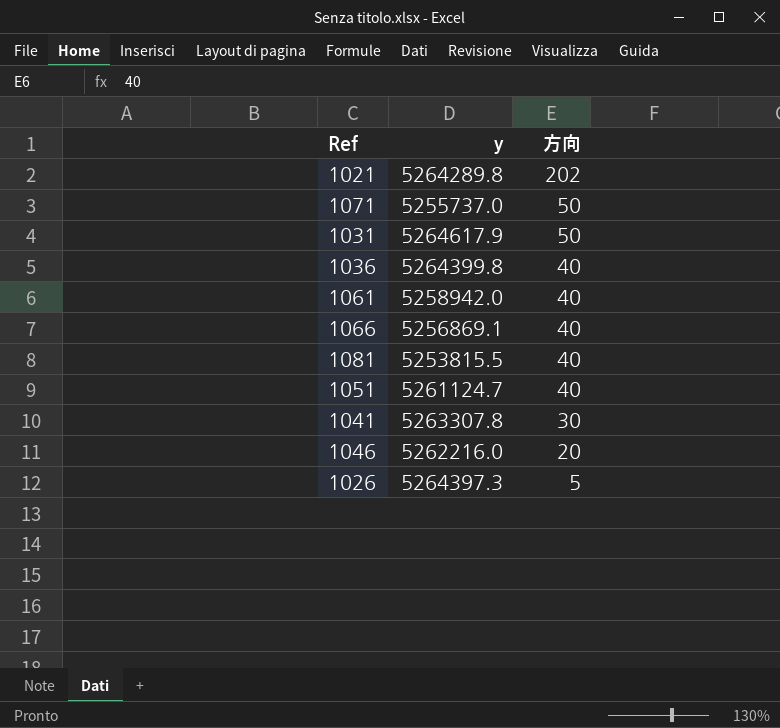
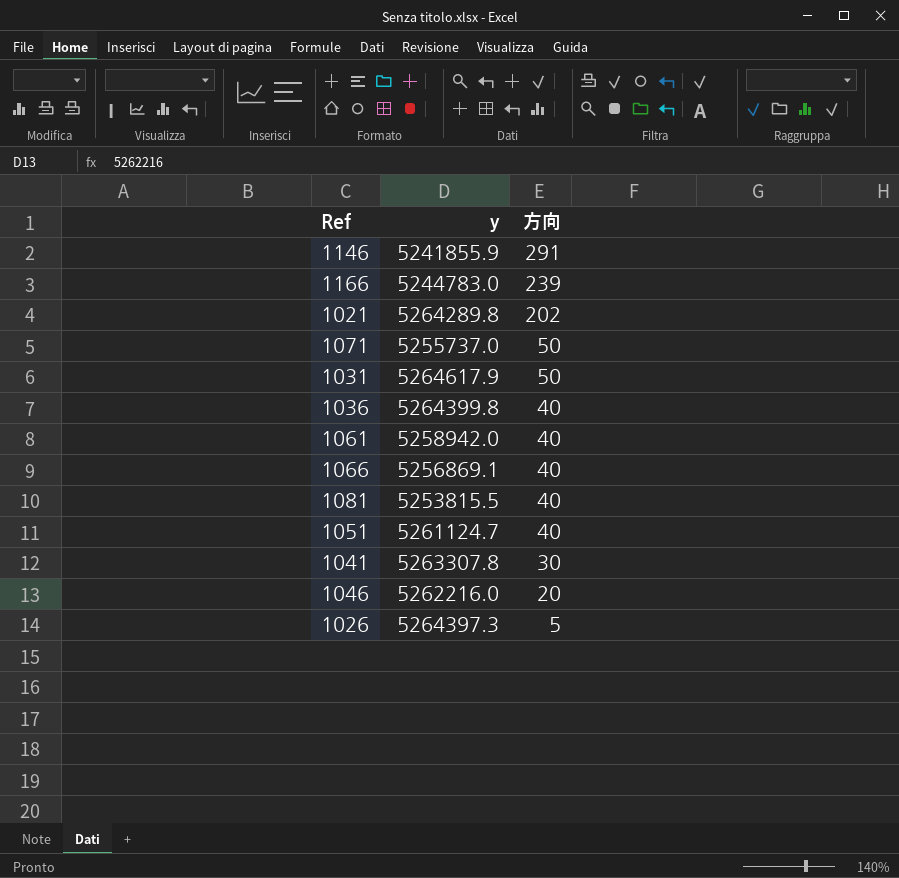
row 1146: none -> 5241855.9 | 291
row 1166: none -> 5244783.0 | 239

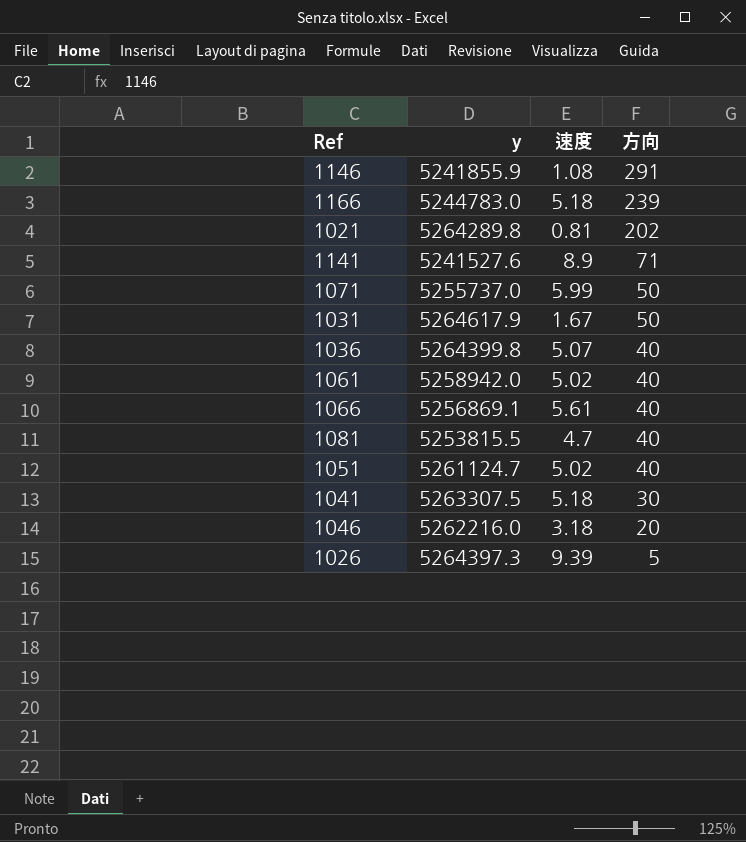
column 速度 | position: none -> 3
row 1141: none -> 5241527.6 | 8.9 | 71
1041 | y: 5263307.8 -> 5263307.5

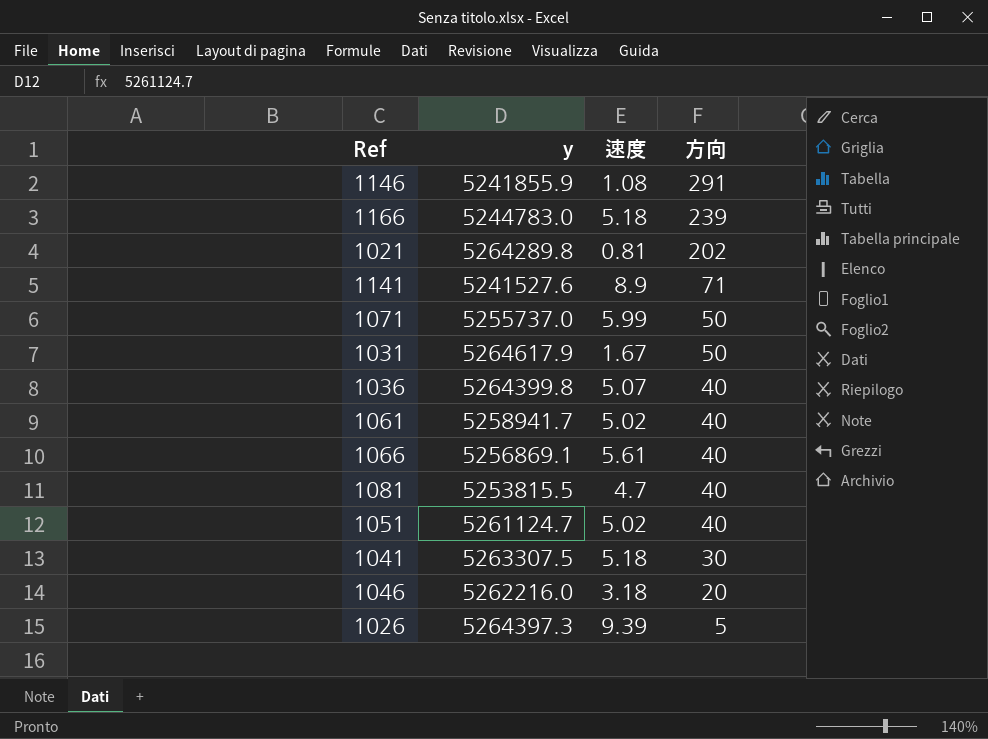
1061 | y: 5258942.0 -> 5258941.7

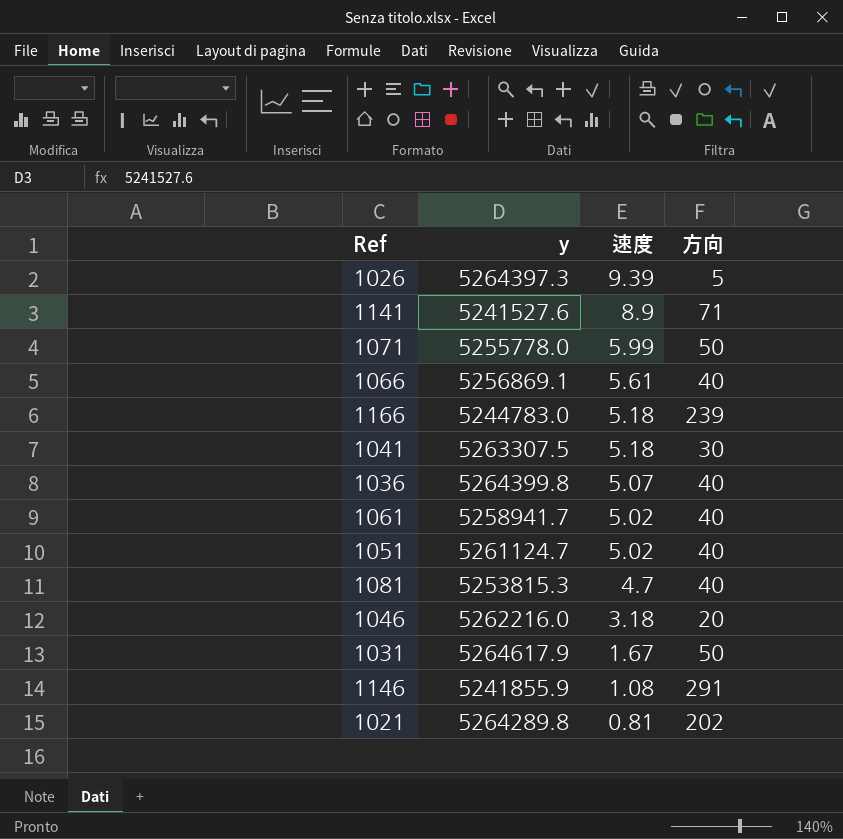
row order: 方向 descending -> 速度 descending
1071 | y: 5255737.0 -> 5255778.0
1081 | y: 5253815.5 -> 5253815.3

